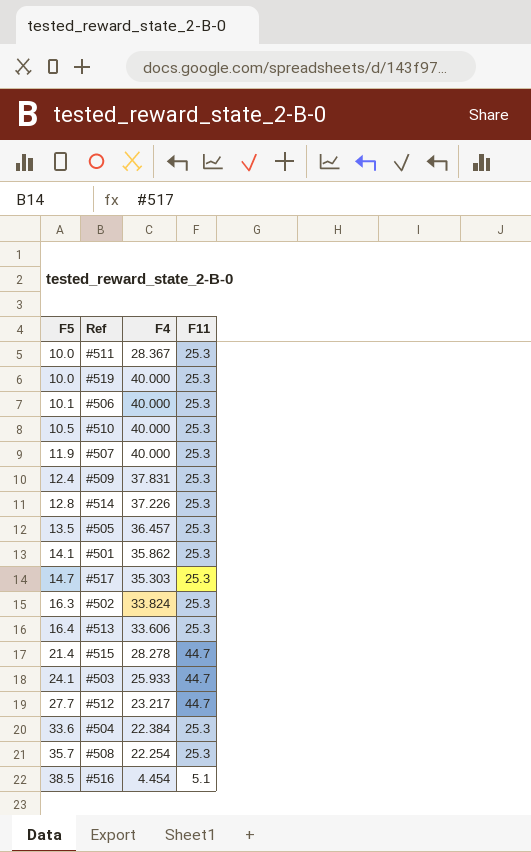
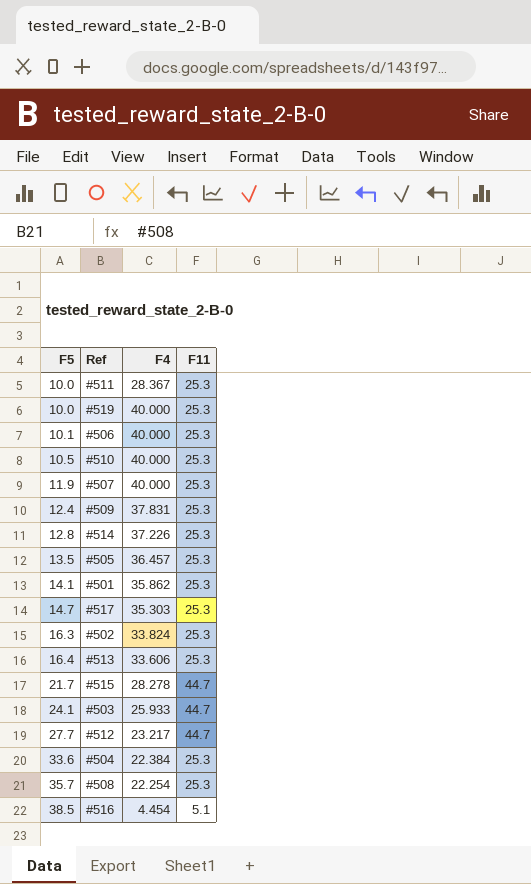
#515 | F5: 21.4 -> 21.7

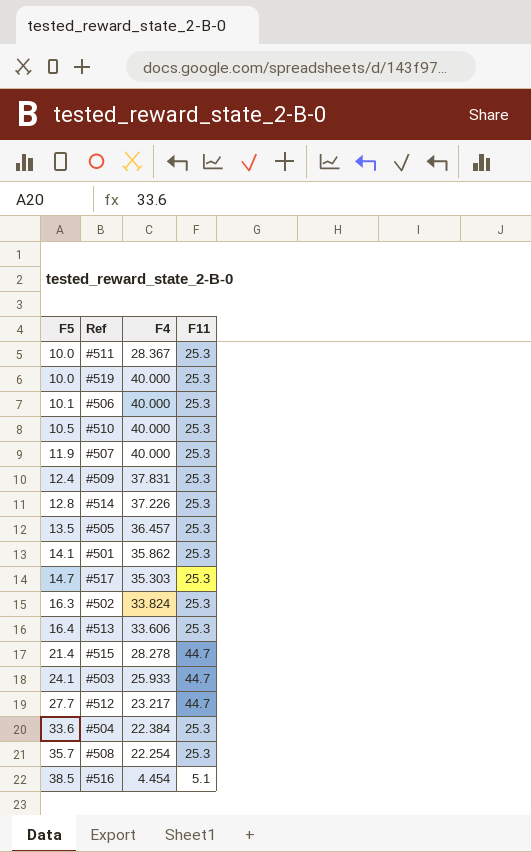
#515 | F5: 21.7 -> 21.4

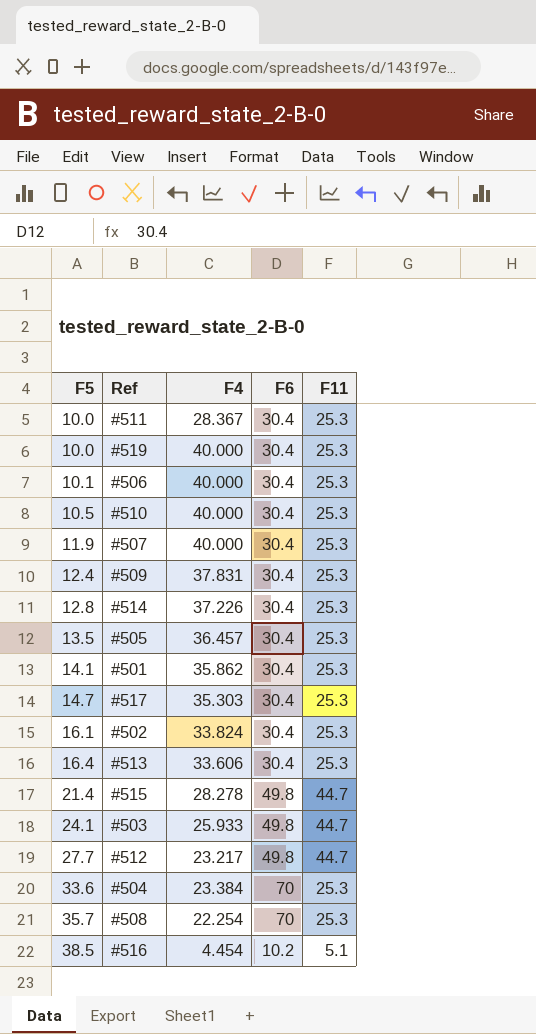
column F6 | position: none -> 4
#502 | F5: 16.3 -> 16.1
#504 | F4: 22.384 -> 23.384

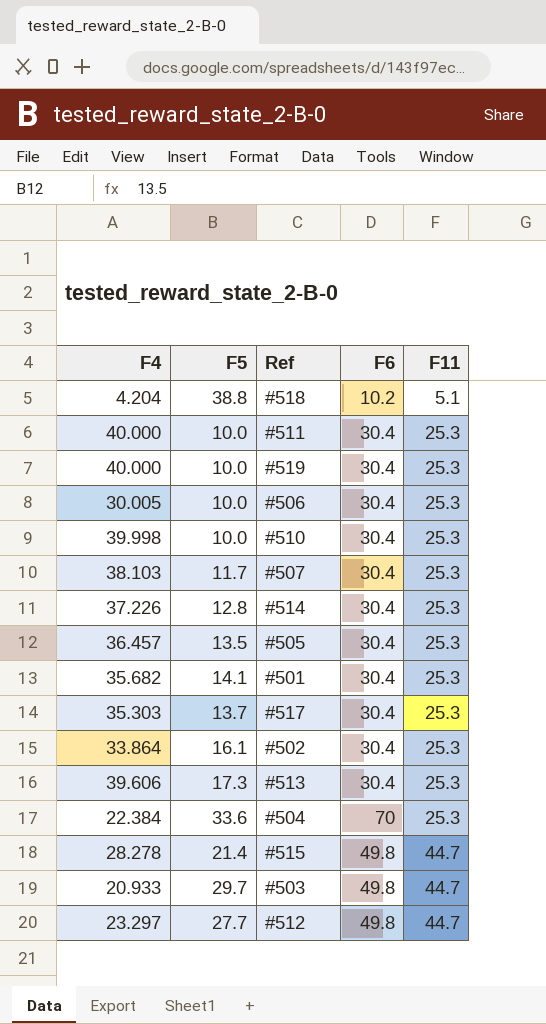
row order: F5 ascending -> F11 ascending
column F4 | position: 3 -> 1
row #509: 12.4 | 37.831 | 30.4 | 25.3 -> none
row #508: 35.7 | 22.254 | 70 | 25.3 -> none
row #516: 38.5 | 4.454 | 10.2 | 5.1 -> none
row #518: none -> 4.204 | 38.8 | 10.2 | 5.1
#511 | F4: 28.367 -> 40.000
#506 | F4: 40.000 -> 30.005
#506 | F5: 10.1 -> 10.0
#510 | F4: 40.000 -> 39.998
#510 | F5: 10.5 -> 10.0
#507 | F4: 40.000 -> 38.103
#507 | F5: 11.9 -> 11.7
#501 | F4: 35.862 -> 35.682
#517 | F5: 14.7 -> 13.7
#502 | F4: 33.824 -> 33.864
#513 | F4: 33.606 -> 39.606
#513 | F5: 16.4 -> 17.3
#504 | F4: 23.384 -> 22.384
#503 | F4: 25.933 -> 20.933
#503 | F5: 24.1 -> 29.7
#512 | F4: 23.217 -> 23.297

